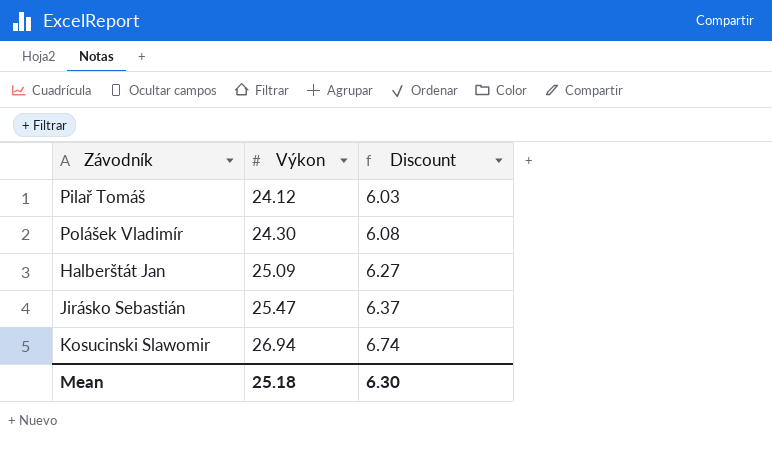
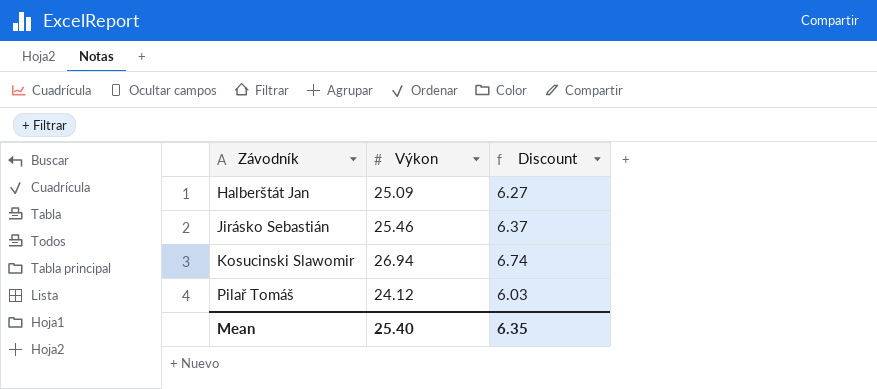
row order: Výkon ascending -> Závodník ascending
row Polášek Vladimír: 24.30 | 6.08 -> none
Jirásko Sebastián | Výkon: 25.47 -> 25.46
Mean | Výkon: 25.18 -> 25.40
Mean | Discount: 6.30 -> 6.35

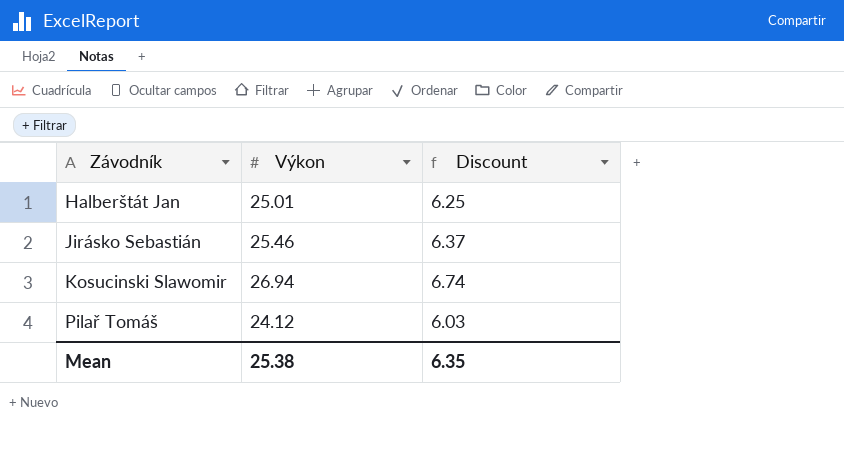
Halberštát Jan | Výkon: 25.09 -> 25.01
Halberštát Jan | Discount: 6.27 -> 6.25
Mean | Výkon: 25.40 -> 25.38

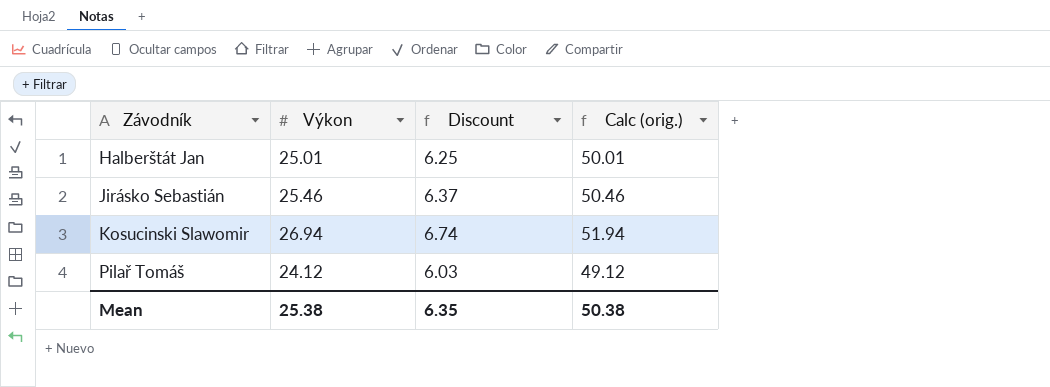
column Calc (orig.) | formula: none -> [Výkon] + 25

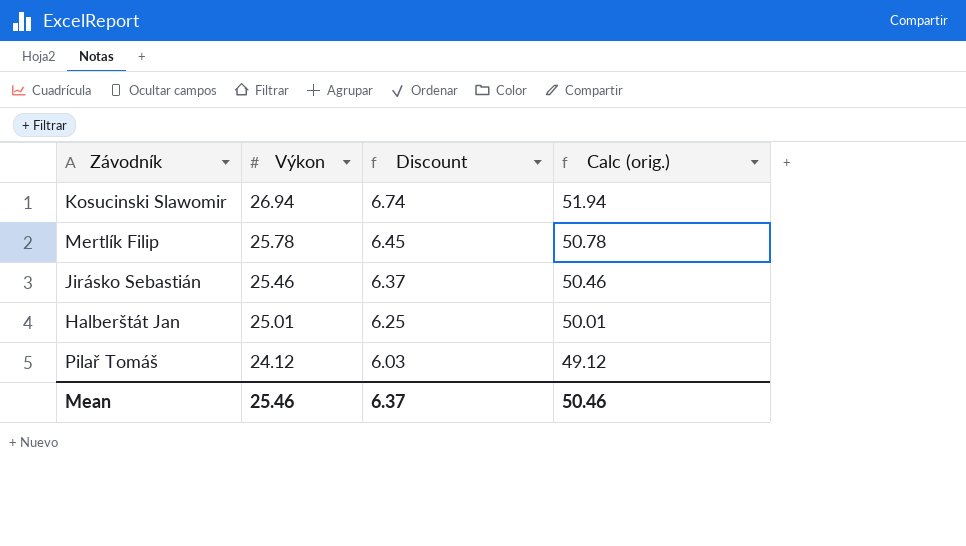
row order: Závodník ascending -> Výkon descending
row Mertlík Filip: none -> 25.78 | 6.45 | 50.78
Mean | Výkon: 25.38 -> 25.46
Mean | Discount: 6.35 -> 6.37
Mean | Calc (orig.): 50.38 -> 50.46

